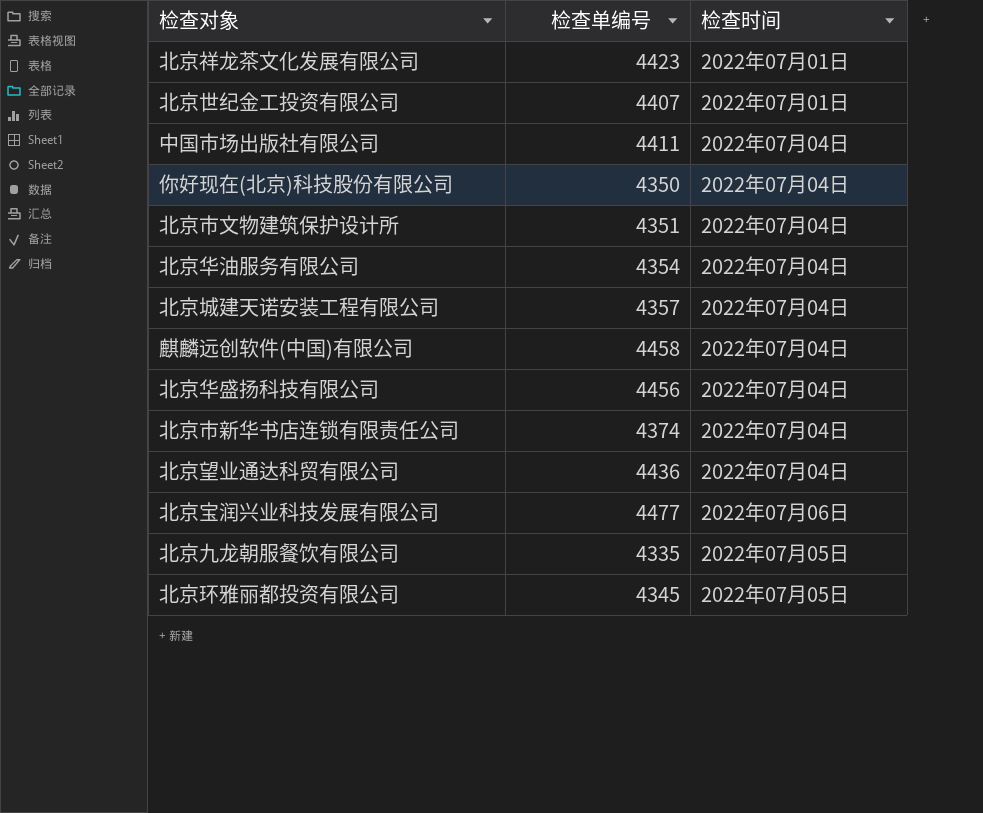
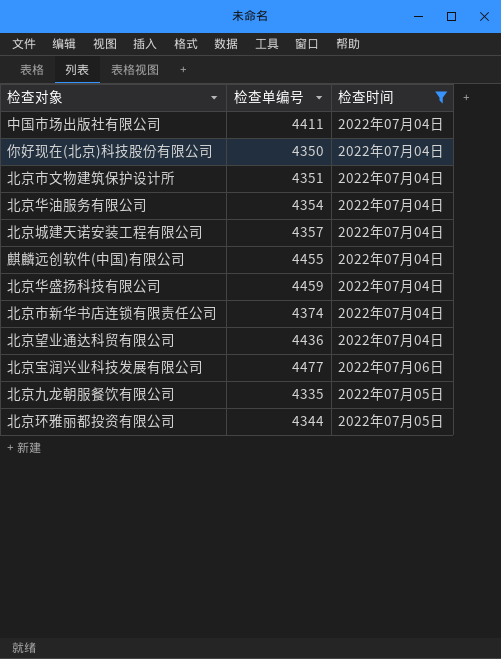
filter: none -> 检查时间 != 2022年07月01日
麒麟远创软件(中国)有限公司 | 检查单编号: 4458 -> 4455
北京华盛扬科技有限公司 | 检查单编号: 4456 -> 4459
北京环雅丽都投资有限公司 | 检查单编号: 4345 -> 4344

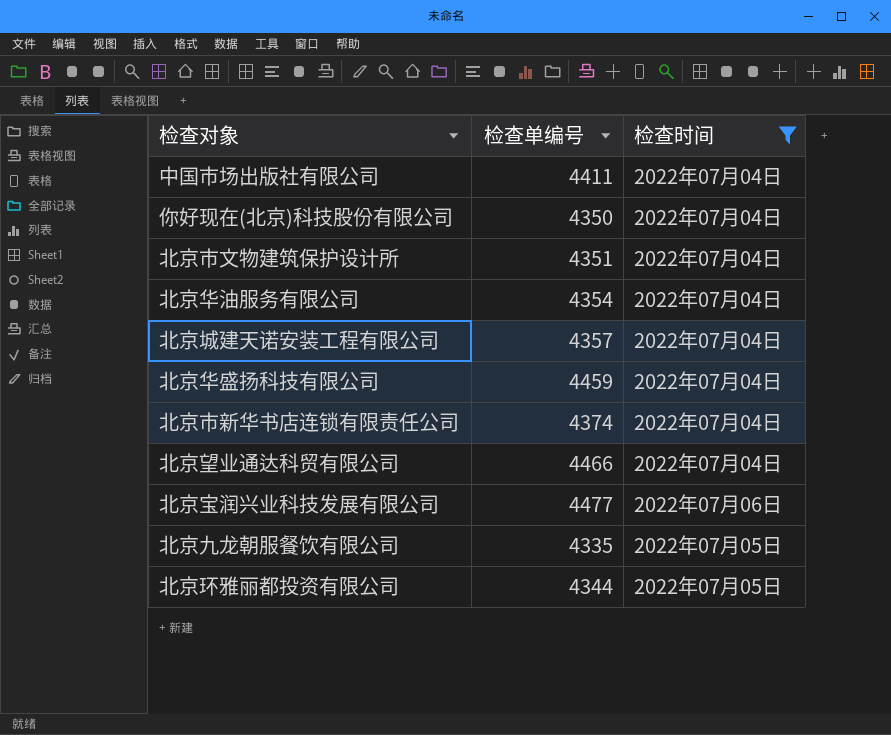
row 麒麟远创软件(中国)有限公司: 4455 | 2022年07月04日 -> none
北京望业通达科贸有限公司 | 检查单编号: 4436 -> 4466

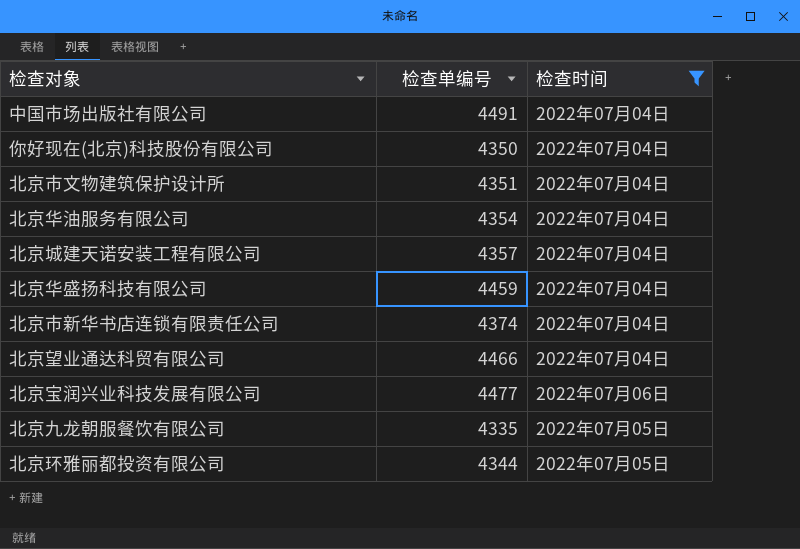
中国市场出版社有限公司 | 检查单编号: 4411 -> 4491

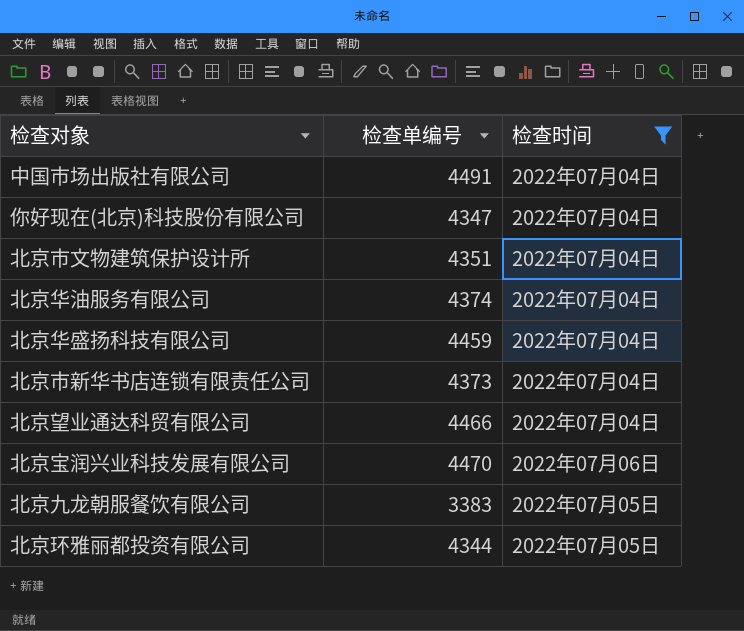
row 北京城建天诺安装工程有限公司: 4357 | 2022年07月04日 -> none
你好现在(北京)科技股份有限公司 | 检查单编号: 4350 -> 4347
北京华油服务有限公司 | 检查单编号: 4354 -> 4374
北京市新华书店连锁有限责任公司 | 检查单编号: 4374 -> 4373
北京宝润兴业科技发展有限公司 | 检查单编号: 4477 -> 4470
北京九龙朝服餐饮有限公司 | 检查单编号: 4335 -> 3383

